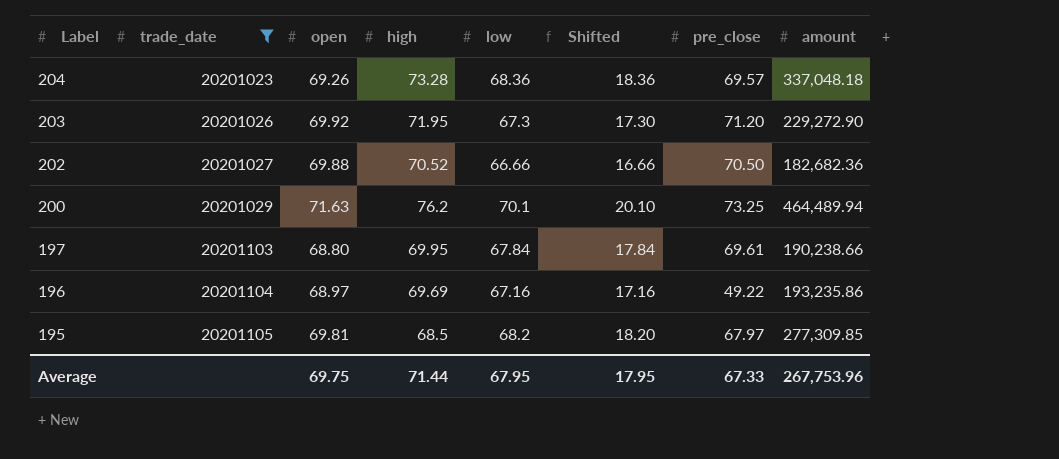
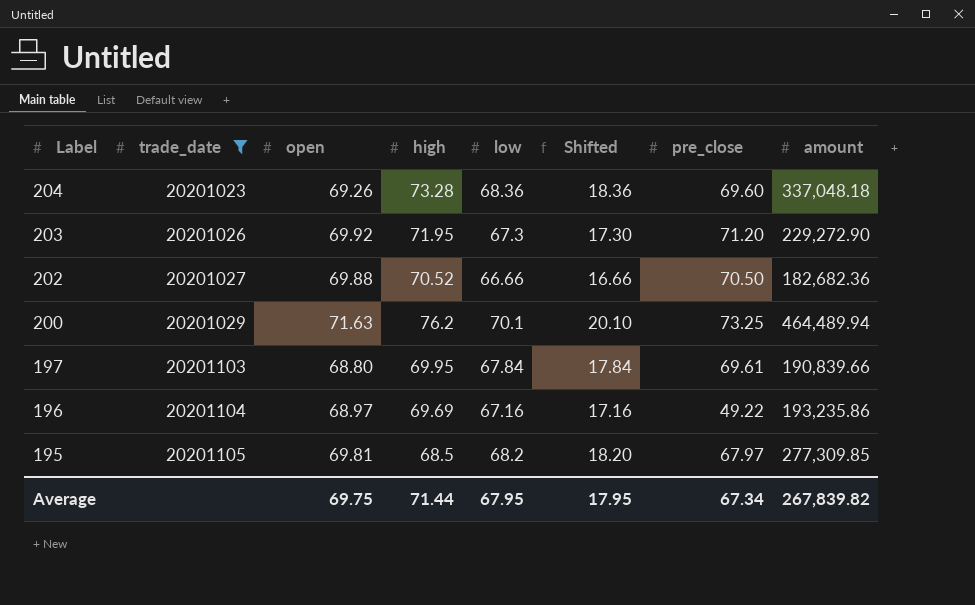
204 | pre_close: 69.57 -> 69.60
197 | amount: 190,238.66 -> 190,839.66
Average | pre_close: 67.33 -> 67.34
Average | amount: 267,753.96 -> 267,839.82

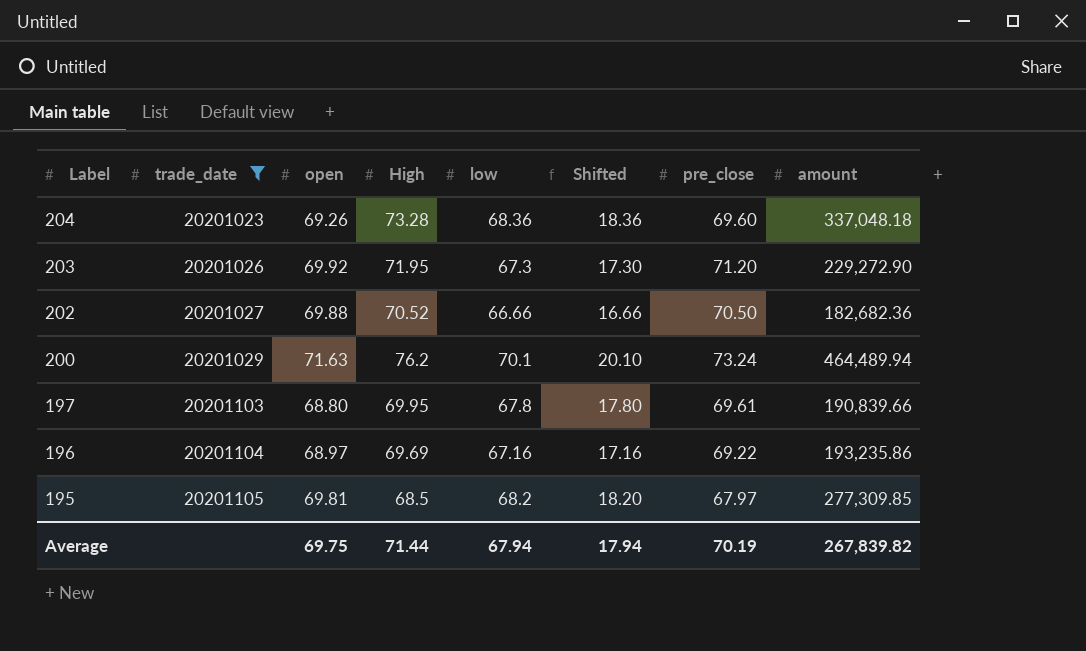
column name: high -> High
200 | pre_close: 73.25 -> 73.24
197 | low: 67.84 -> 67.8
197 | Shifted: 17.84 -> 17.80
196 | pre_close: 49.22 -> 69.22
Average | low: 67.95 -> 67.94
Average | Shifted: 17.95 -> 17.94
Average | pre_close: 67.34 -> 70.19

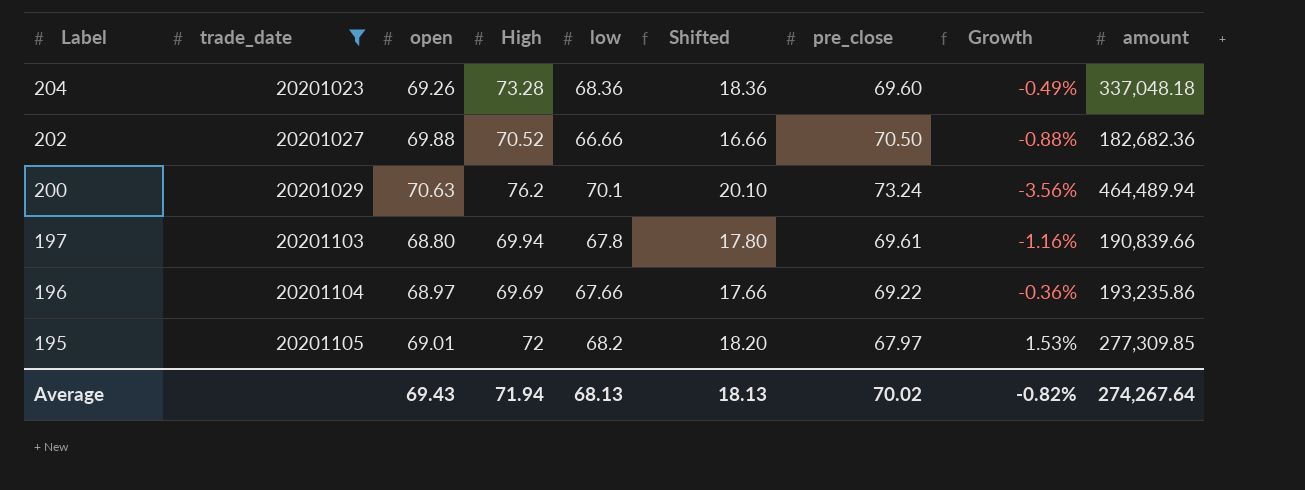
column Growth | formula: none -> ([open] - [pre_close]) / [pre_close]
row 203: 20201026 | 69.92 | 71.95 | 67.3 | 17.30 | 71.20 | 229,272.90 -> none
200 | open: 71.63 -> 70.63
197 | High: 69.95 -> 69.94
196 | low: 67.16 -> 67.66
196 | Shifted: 17.16 -> 17.66
195 | open: 69.81 -> 69.01
195 | High: 68.5 -> 72
Average | open: 69.75 -> 69.43
Average | High: 71.44 -> 71.94
Average | low: 67.94 -> 68.13
Average | Shifted: 17.94 -> 18.13
Average | pre_close: 70.19 -> 70.02
Average | amount: 267,839.82 -> 274,267.64

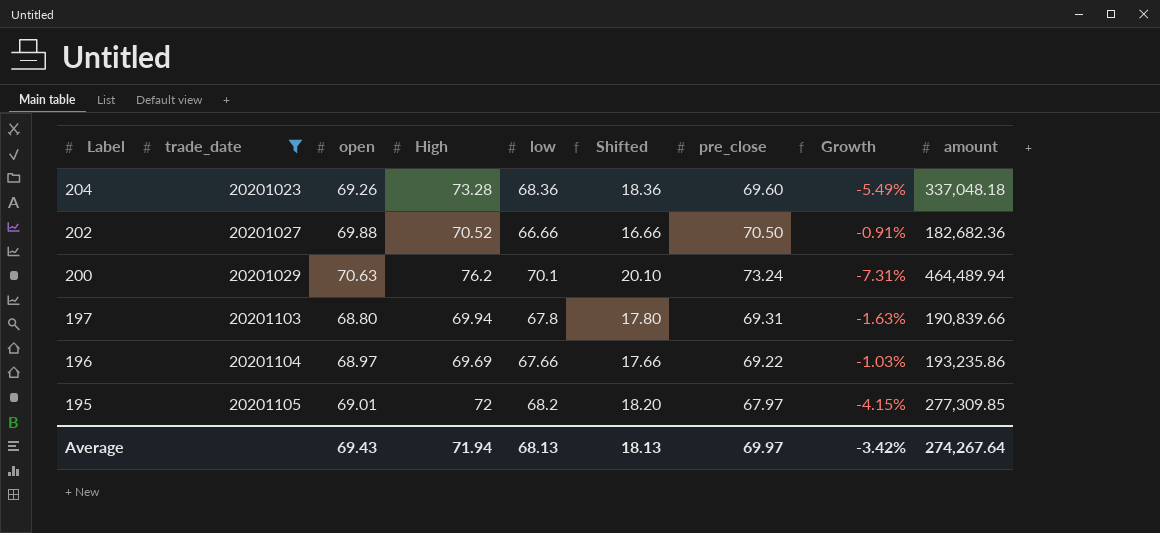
column Growth | formula: ([open] - [pre_close]) / [pre_close] -> ([open] - [High]) / [High]
197 | pre_close: 69.61 -> 69.31
Average | pre_close: 70.02 -> 69.97
Average | Growth: -0.82% -> -3.42%

